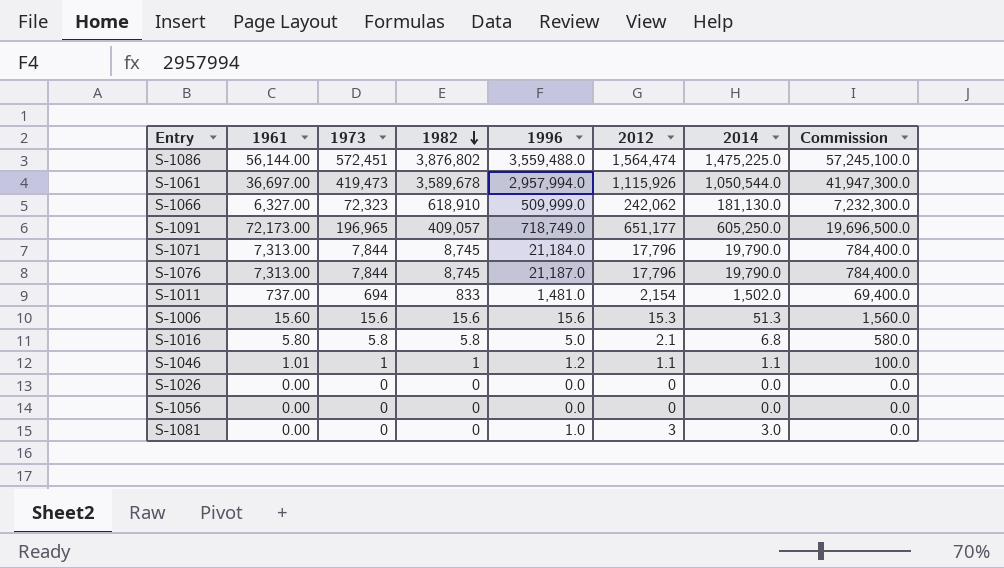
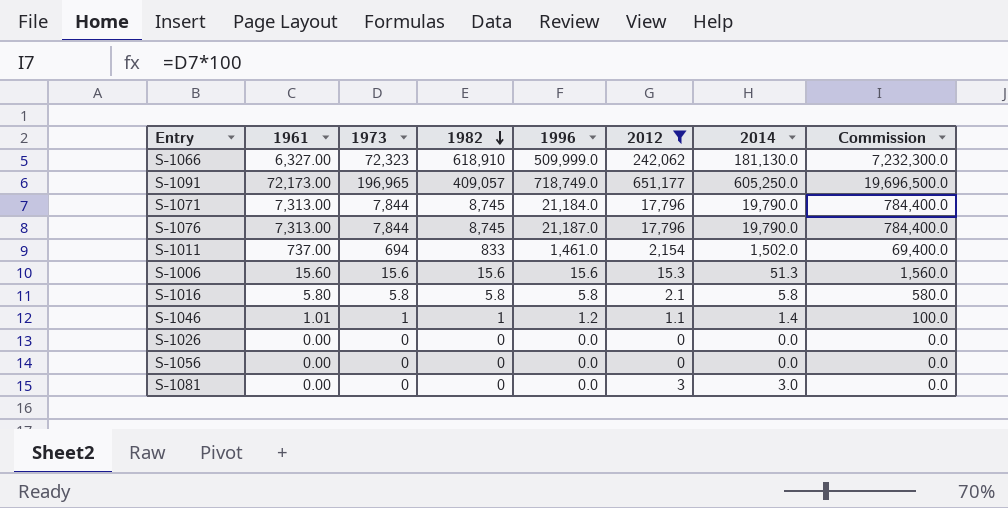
filter: none -> 2012 <= 651,177
S-1011 | 1996: 1,481.0 -> 1,461.0
S-1016 | 1996: 5.0 -> 5.8
S-1016 | 2014: 6.8 -> 5.8
S-1046 | 2014: 1.1 -> 1.4
S-1081 | 1996: 1.0 -> 0.0

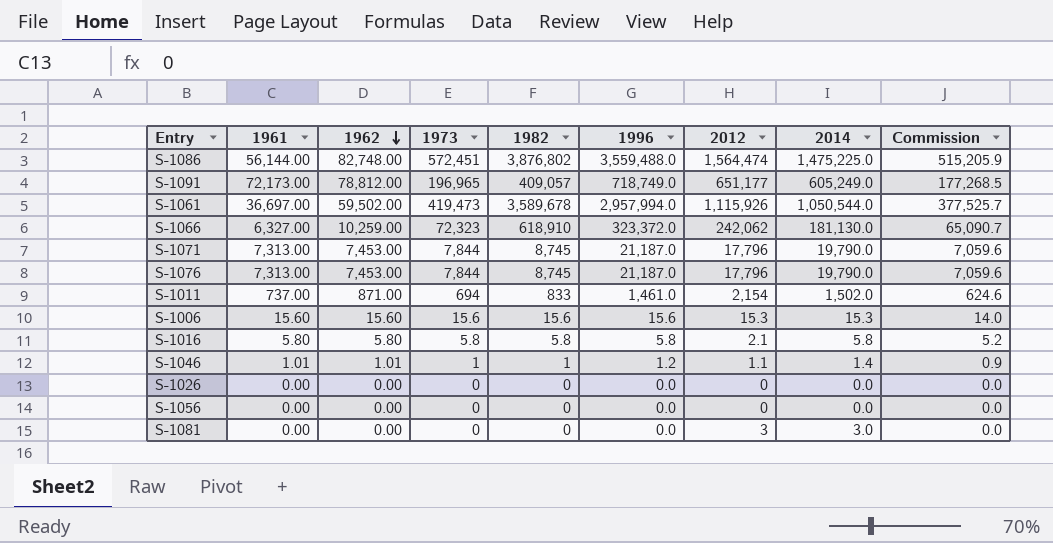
filter: 2012 <= 651,177 -> none
row order: 1982 descending -> 1962 descending
column 1962 | position: none -> 3
column Commission | formula: [1973] * 100 -> [1973] * 0.9
S-1091 | 2014: 605,250.0 -> 605,249.0
S-1066 | 1996: 509,999.0 -> 323,372.0
S-1071 | 1996: 21,184.0 -> 21,187.0
S-1006 | 2014: 51.3 -> 15.3

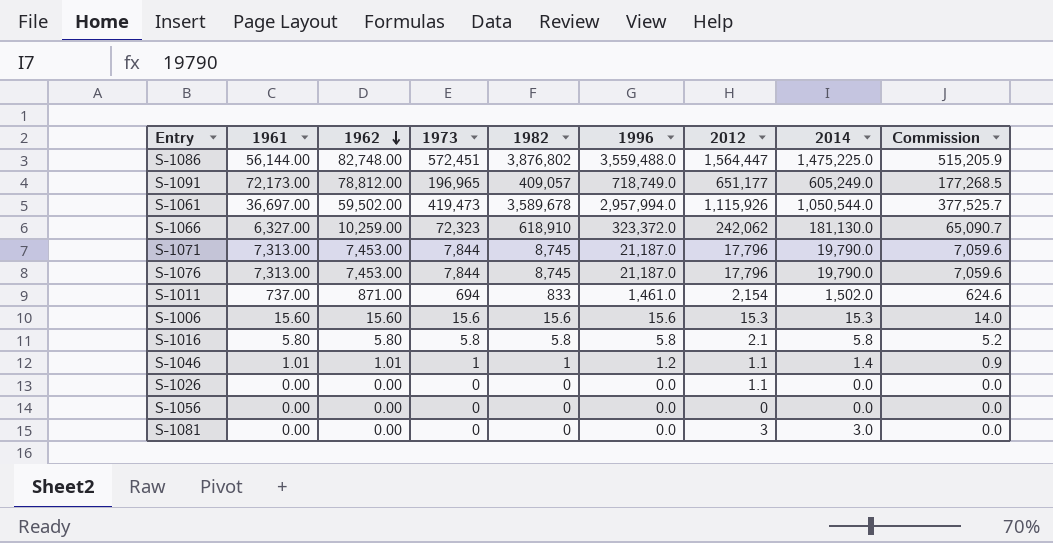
S-1086 | 2012: 1,564,474 -> 1,564,447
S-1026 | 2012: 0 -> 1.1

